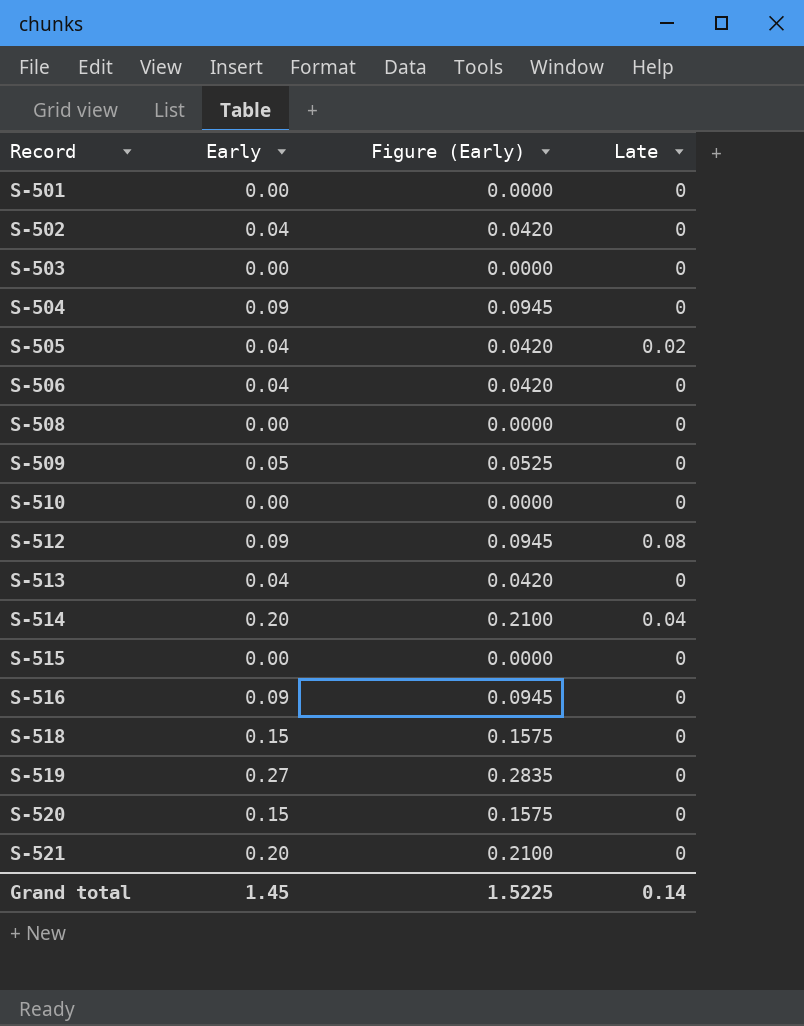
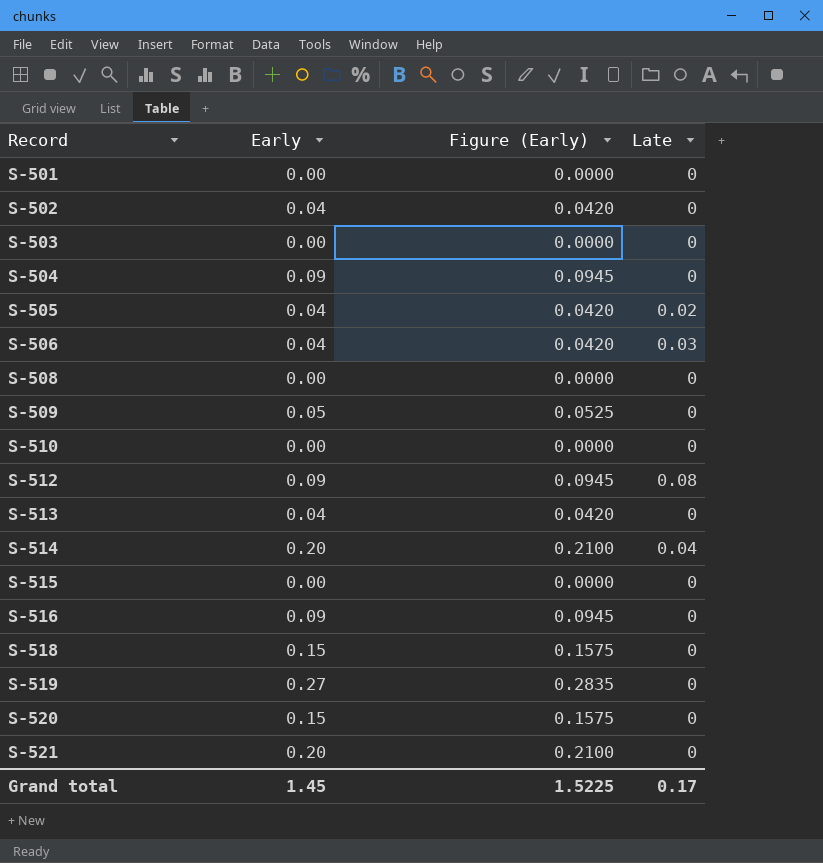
S-506 | Late: 0 -> 0.03
Grand total | Late: 0.14 -> 0.17

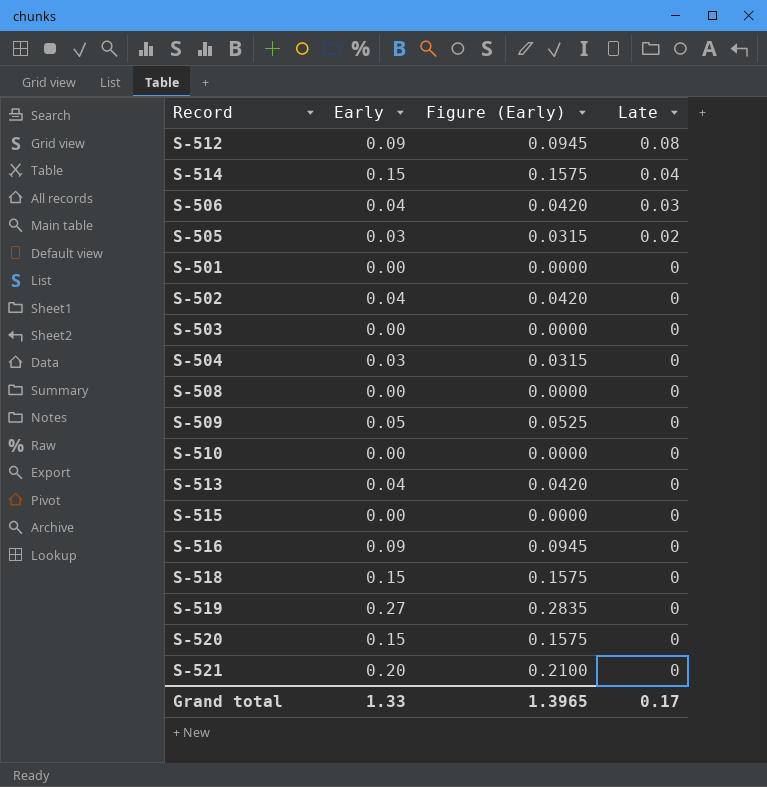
row order: Record ascending -> Late descending
S-514 | Early: 0.20 -> 0.15
S-514 | Figure (Early): 0.2100 -> 0.1575
S-505 | Early: 0.04 -> 0.03
S-505 | Figure (Early): 0.0420 -> 0.0315
S-504 | Early: 0.09 -> 0.03
S-504 | Figure (Early): 0.0945 -> 0.0315
Grand total | Early: 1.45 -> 1.33
Grand total | Figure (Early): 1.5225 -> 1.3965

